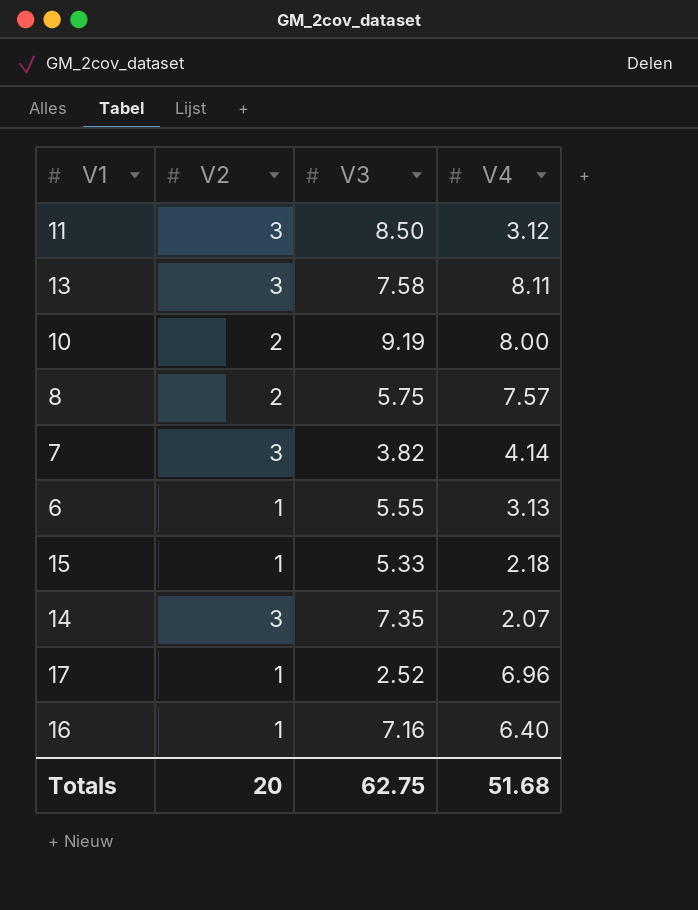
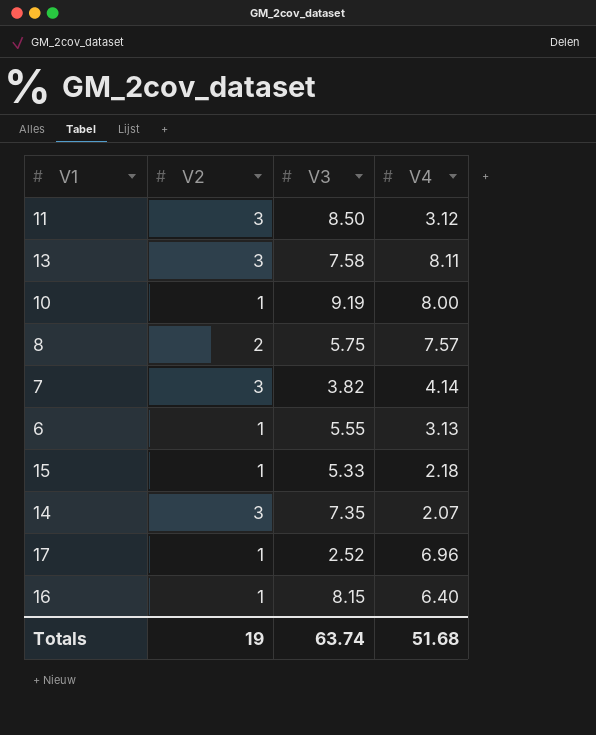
10 | V2: 2 -> 1
16 | V3: 7.16 -> 8.15
Totals | V2: 20 -> 19
Totals | V3: 62.75 -> 63.74

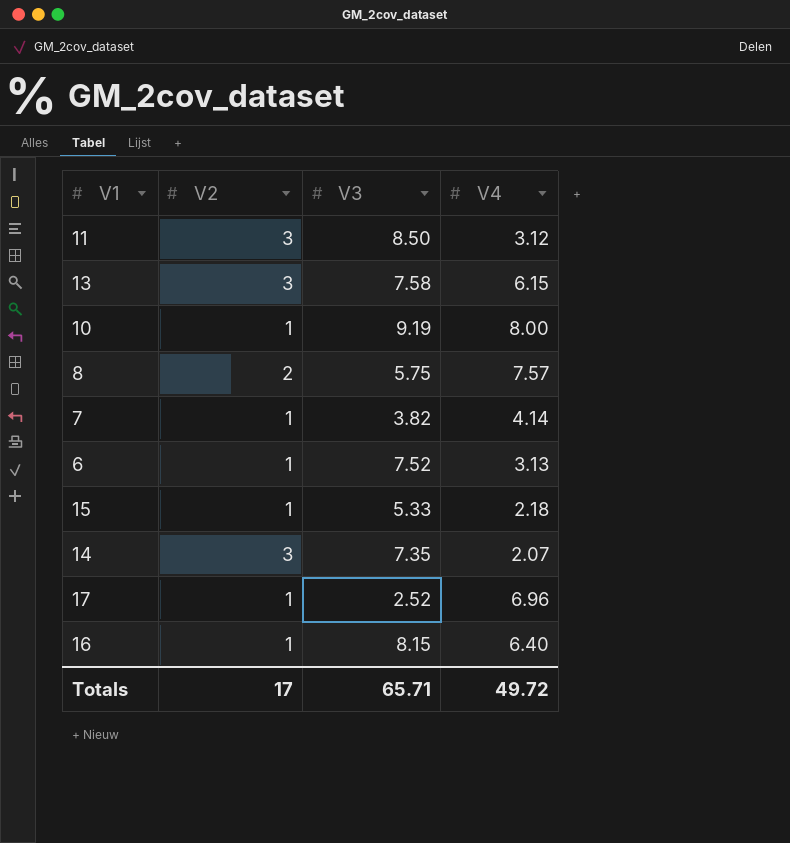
13 | V4: 8.11 -> 6.15
7 | V2: 3 -> 1
6 | V3: 5.55 -> 7.52
Totals | V2: 19 -> 17
Totals | V3: 63.74 -> 65.71
Totals | V4: 51.68 -> 49.72

